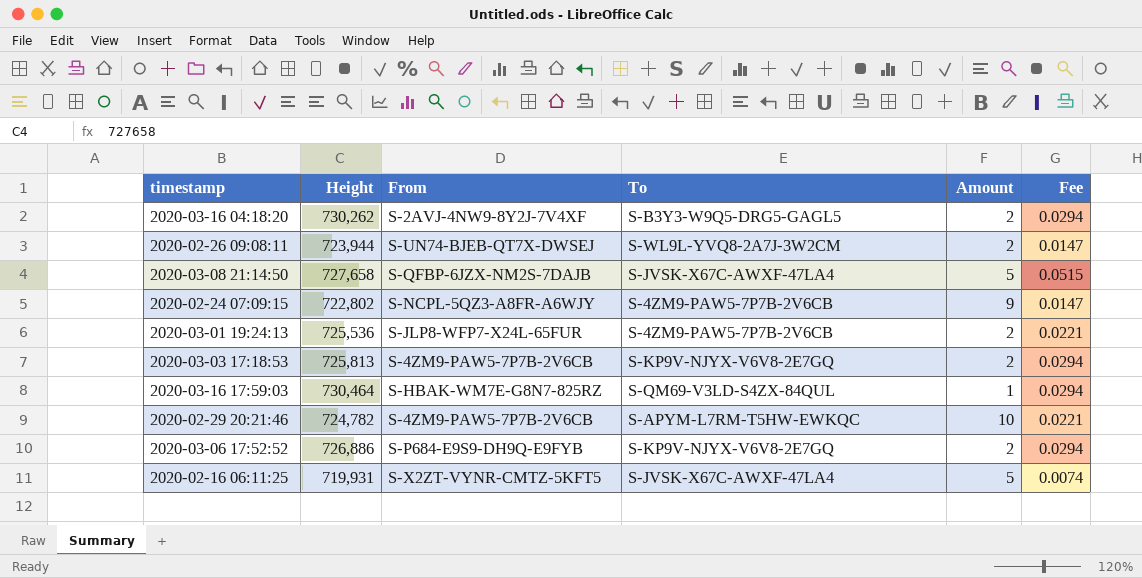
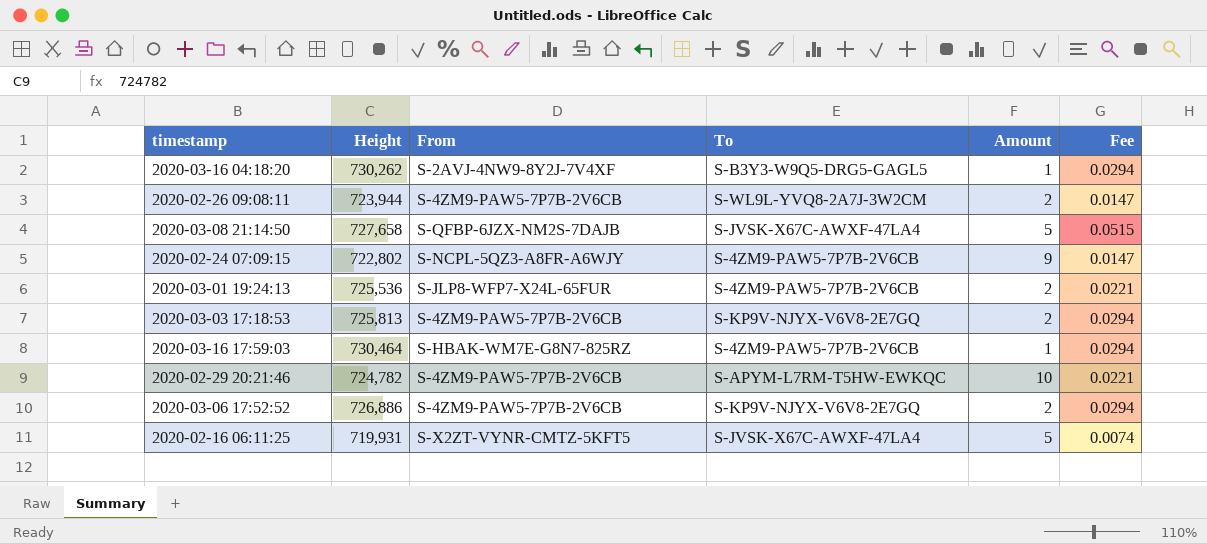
2020-03-16 04:18:20 | Amount: 2 -> 1
2020-02-26 09:08:11 | From: S-UN74-BJEB-QT7X-DWSEJ -> S-4ZM9-PAW5-7P7B-2V6CB
2020-03-16 17:59:03 | To: S-QM69-V3LD-S4ZX-84QUL -> S-4ZM9-PAW5-7P7B-2V6CB
2020-03-06 17:52:52 | From: S-P684-E9S9-DH9Q-E9FYB -> S-4ZM9-PAW5-7P7B-2V6CB

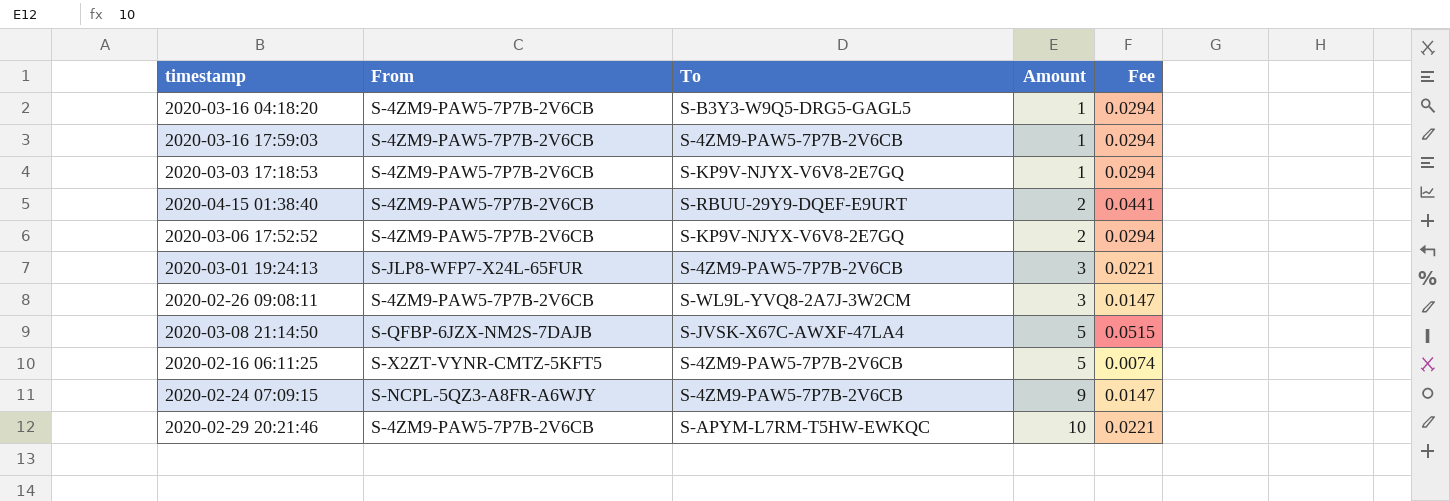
row order: none -> Amount ascending
column Height | position: 2 -> none
2020-03-16 04:18:20 | From: S-2AVJ-4NW9-8Y2J-7V4XF -> S-4ZM9-PAW5-7P7B-2V6CB
2020-03-16 17:59:03 | From: S-HBAK-WM7E-G8N7-825RZ -> S-4ZM9-PAW5-7P7B-2V6CB
2020-03-03 17:18:53 | Amount: 2 -> 1
row 2020-04-15 01:38:40: none -> S-4ZM9-PAW5-7P7B-2V6CB | S-RBUU-29Y9-DQEF-E9URT | 2 | 0.0441
2020-03-01 19:24:13 | Amount: 2 -> 3
2020-02-26 09:08:11 | Amount: 2 -> 3
2020-02-16 06:11:25 | To: S-JVSK-X67C-AWXF-47LA4 -> S-4ZM9-PAW5-7P7B-2V6CB

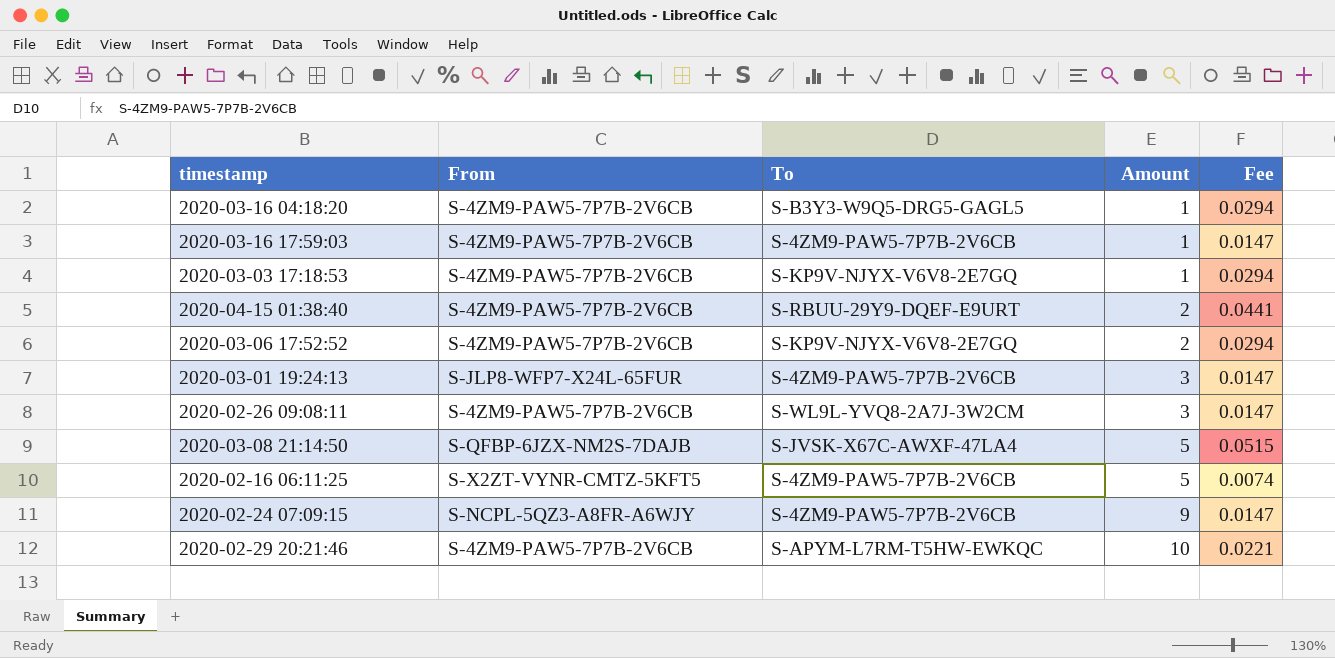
2020-03-16 17:59:03 | Fee: 0.0294 -> 0.0147
2020-03-01 19:24:13 | Fee: 0.0221 -> 0.0147

